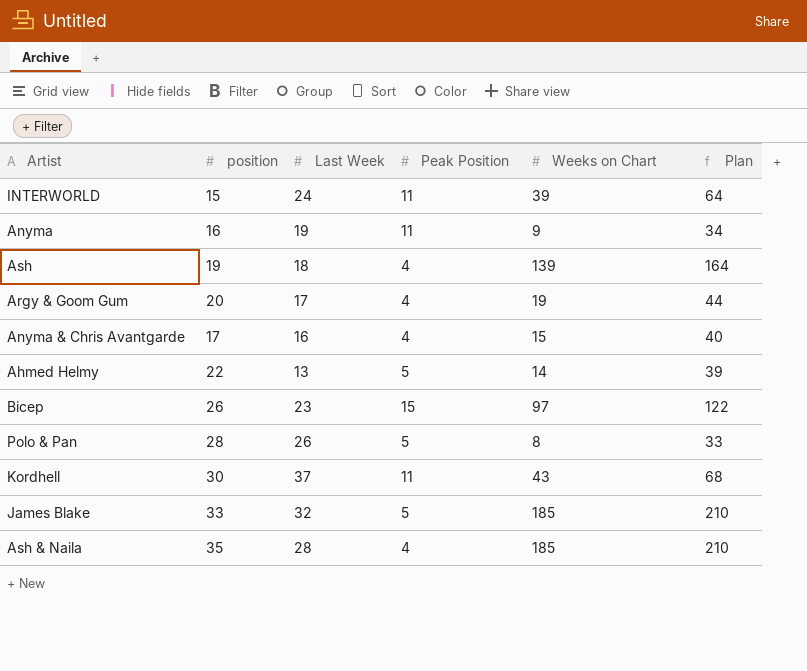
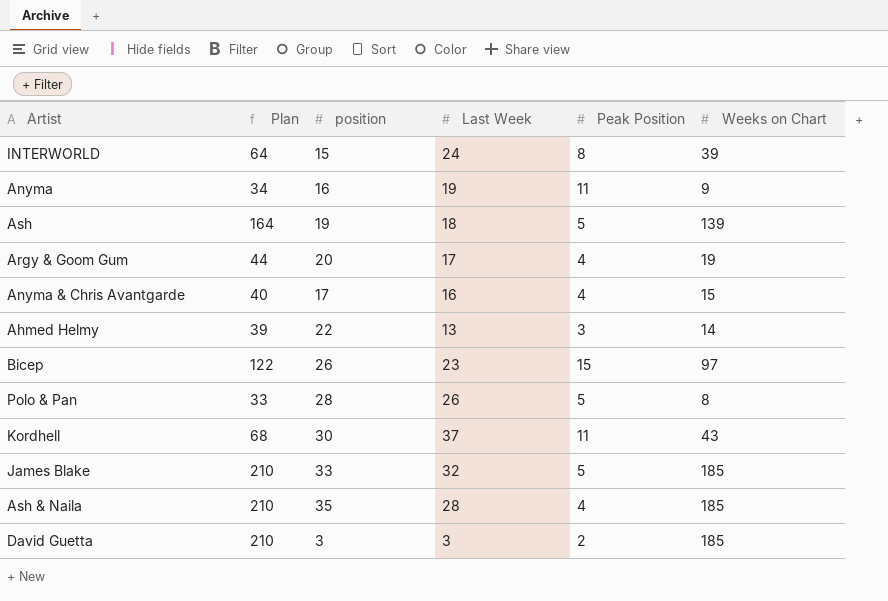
column Plan | position: 6 -> 2
INTERWORLD | Peak Position: 11 -> 8
Ash | Peak Position: 4 -> 5
Ahmed Helmy | Peak Position: 5 -> 3
row David Guetta: none -> 210 | 3 | 3 | 2 | 185

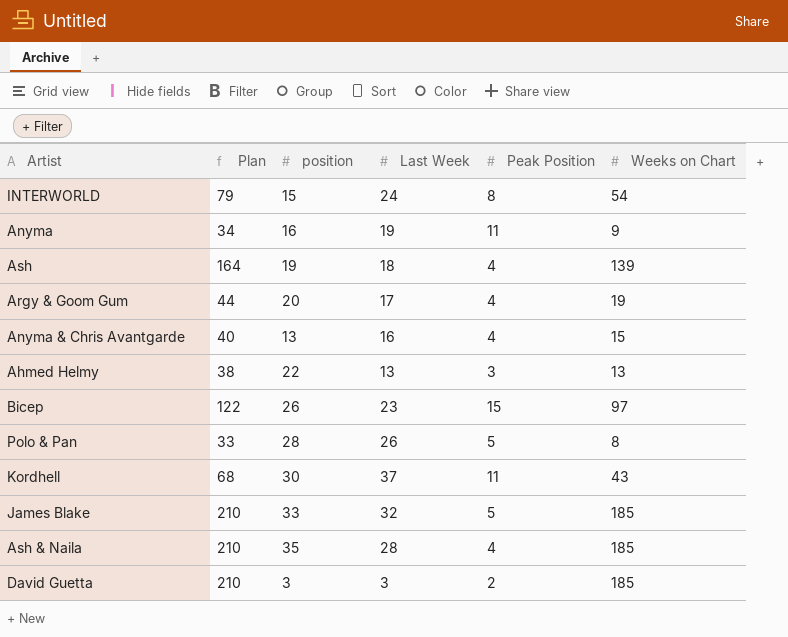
INTERWORLD | Plan: 64 -> 79
INTERWORLD | Weeks on Chart: 39 -> 54
Ash | Peak Position: 5 -> 4
Anyma & Chris Avantgarde | position: 17 -> 13
Ahmed Helmy | Plan: 39 -> 38
Ahmed Helmy | Weeks on Chart: 14 -> 13

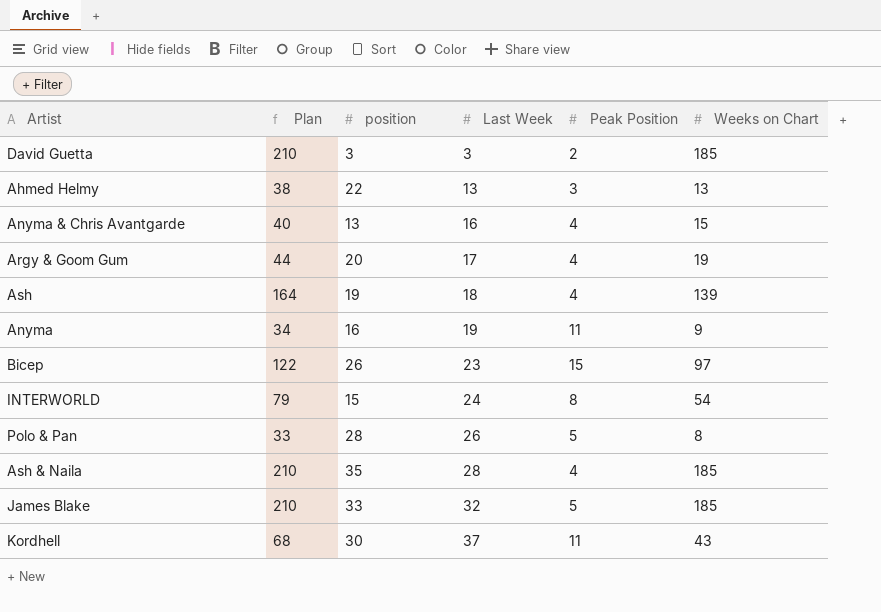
row order: none -> Last Week ascending

